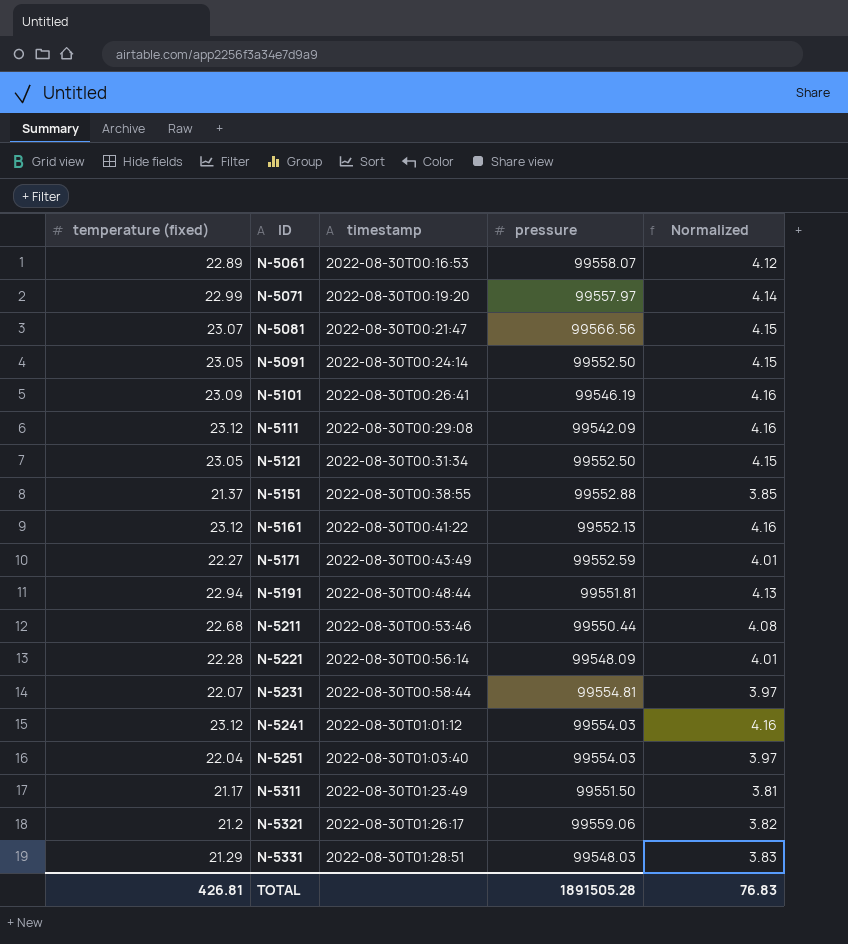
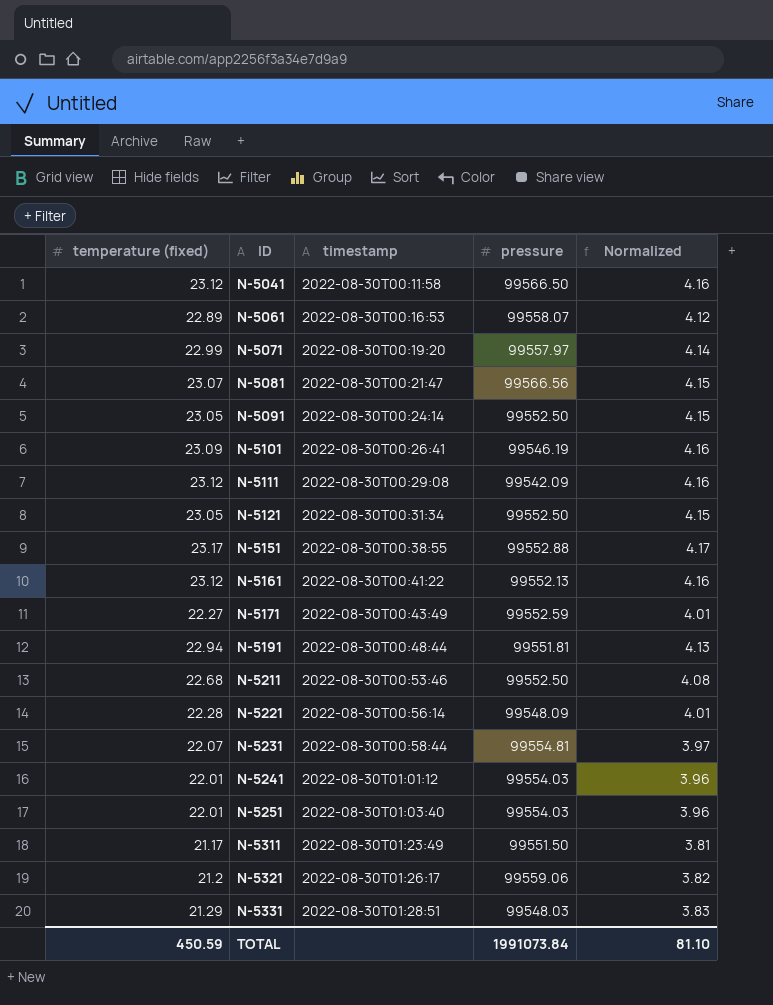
row N-5041: none -> 23.12 | 2022-08-30T00:11:58 | 99566.50 | 4.16
N-5151 | temperature (fixed): 21.37 -> 23.17
N-5151 | Normalized: 3.85 -> 4.17
N-5211 | pressure: 99550.44 -> 99552.50
N-5241 | temperature (fixed): 23.12 -> 22.01
N-5241 | Normalized: 4.16 -> 3.96
N-5251 | temperature (fixed): 22.04 -> 22.01
N-5251 | Normalized: 3.97 -> 3.96
TOTAL | temperature (fixed): 426.81 -> 450.59
TOTAL | pressure: 1891505.28 -> 1991073.84
TOTAL | Normalized: 76.83 -> 81.10

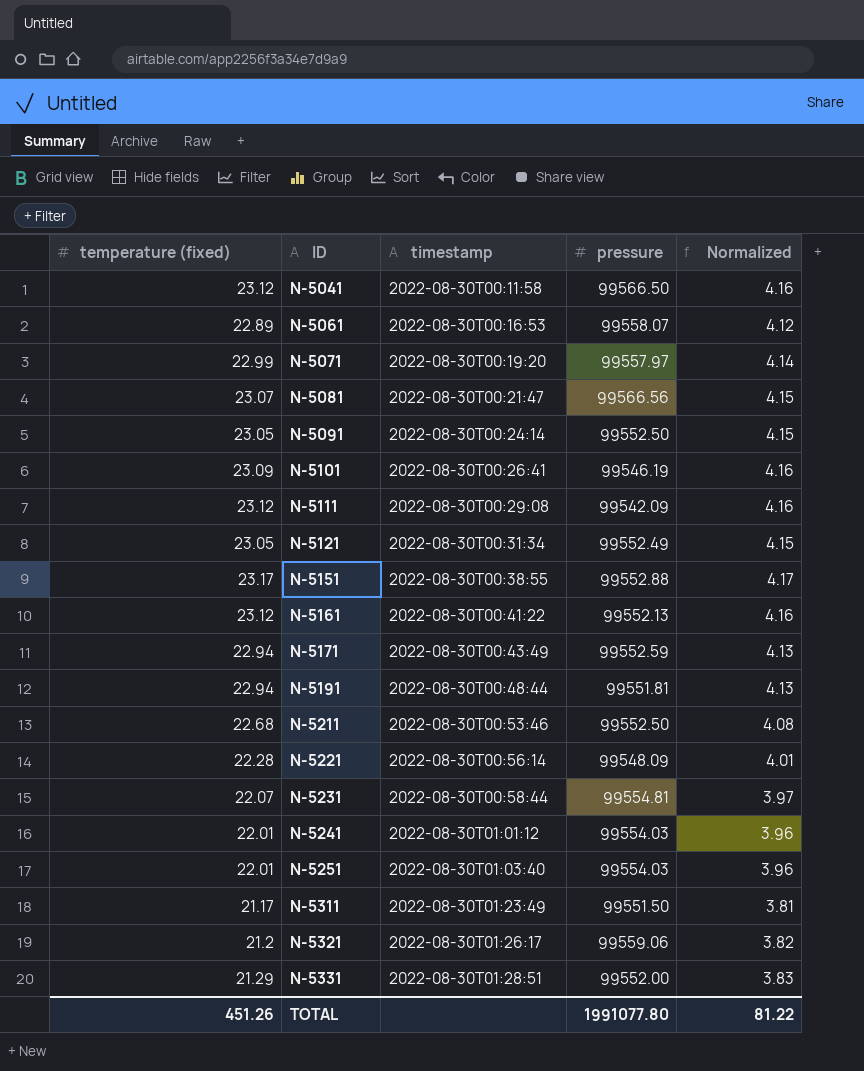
N-5121 | pressure: 99552.50 -> 99552.49
N-5171 | temperature (fixed): 22.27 -> 22.94
N-5171 | Normalized: 4.01 -> 4.13
N-5331 | pressure: 99548.03 -> 99552.00
TOTAL | temperature (fixed): 450.59 -> 451.26
TOTAL | pressure: 1991073.84 -> 1991077.80
TOTAL | Normalized: 81.10 -> 81.22

